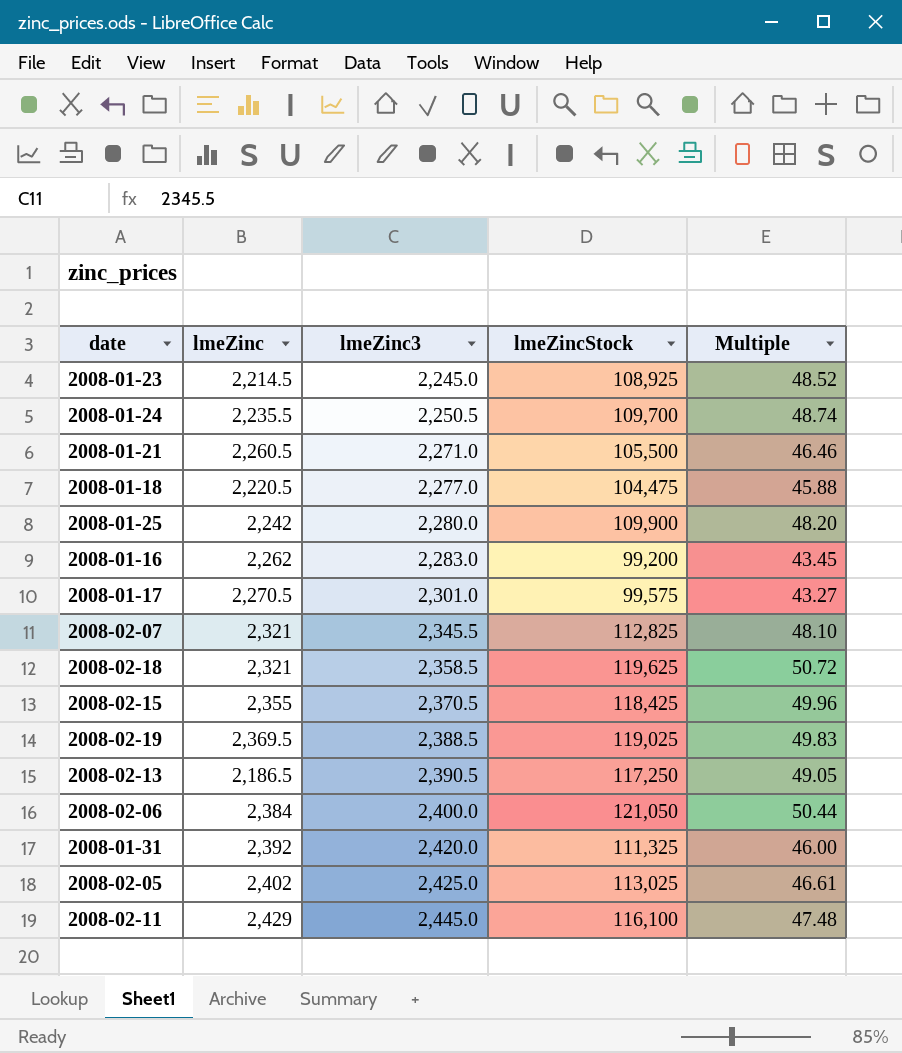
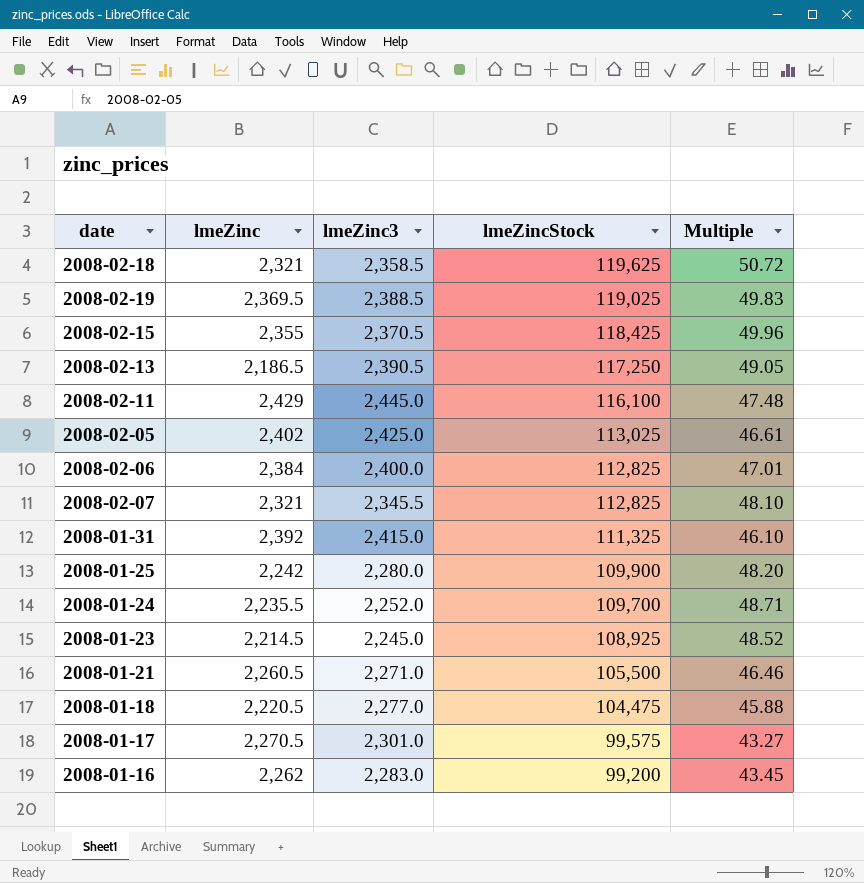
row order: lmeZinc3 ascending -> lmeZincStock descending
2008-02-06 | lmeZincStock: 121,050 -> 112,825
2008-02-06 | Multiple: 50.44 -> 47.01
2008-01-31 | lmeZinc3: 2,420.0 -> 2,415.0
2008-01-31 | Multiple: 46.00 -> 46.10
2008-01-24 | lmeZinc3: 2,250.5 -> 2,252.0
2008-01-24 | Multiple: 48.74 -> 48.71

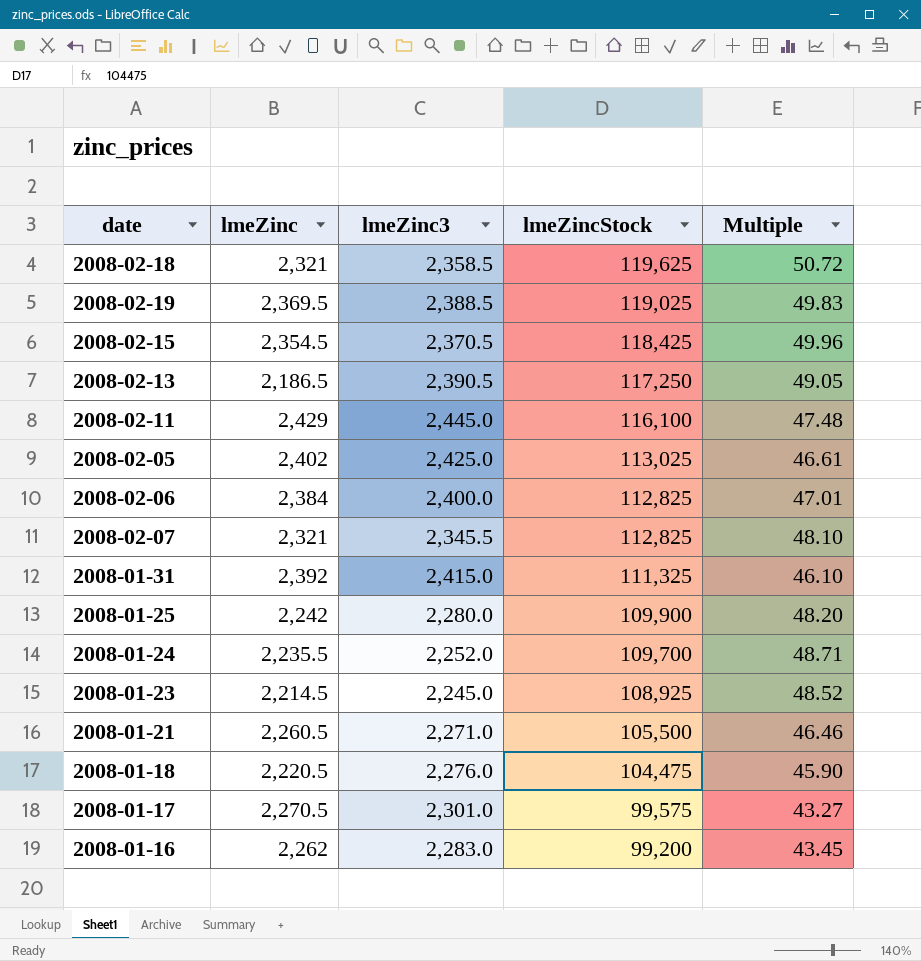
2008-02-15 | lmeZinc: 2,355 -> 2,354.5
2008-01-18 | lmeZinc3: 2,277.0 -> 2,276.0
2008-01-18 | Multiple: 45.88 -> 45.90

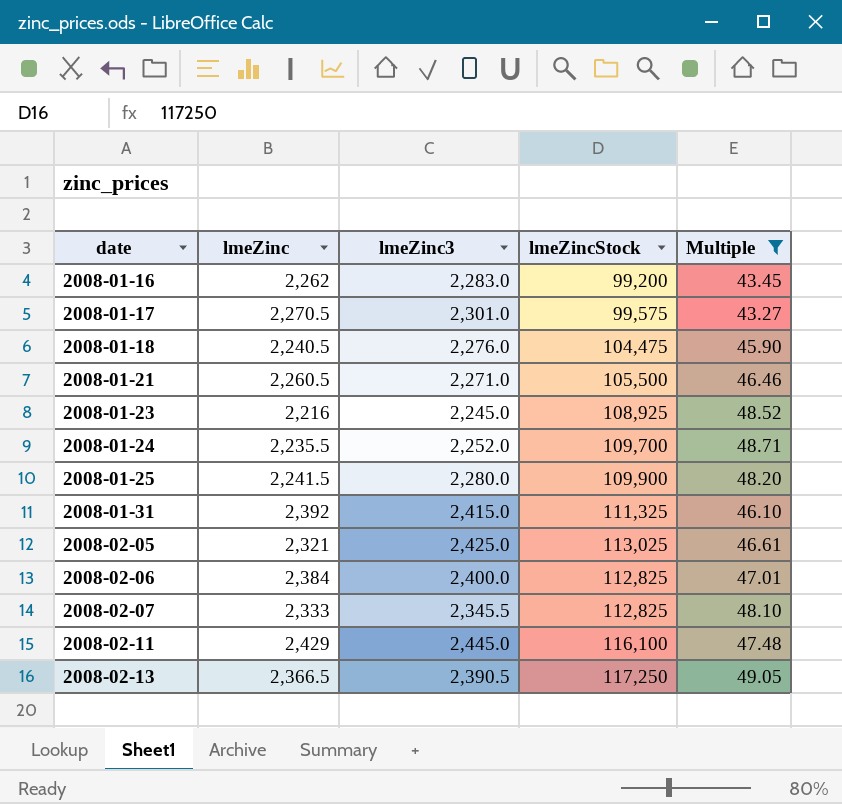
filter: none -> Multiple <= 49.05
row order: lmeZincStock descending -> date ascending
2008-01-18 | lmeZinc: 2,220.5 -> 2,240.5
2008-01-23 | lmeZinc: 2,214.5 -> 2,216
2008-01-25 | lmeZinc: 2,242 -> 2,241.5
2008-02-05 | lmeZinc: 2,402 -> 2,321
2008-02-07 | lmeZinc: 2,321 -> 2,333
2008-02-13 | lmeZinc: 2,186.5 -> 2,366.5

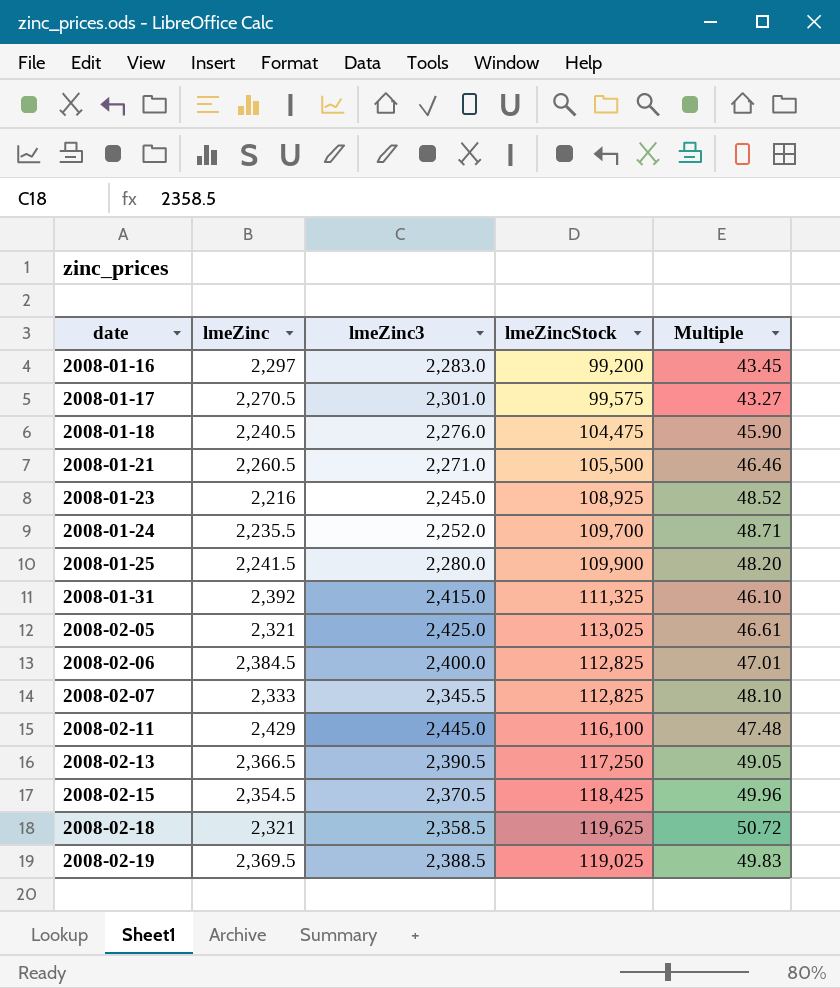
filter: Multiple <= 49.05 -> none
2008-01-16 | lmeZinc: 2,262 -> 2,297
2008-02-06 | lmeZinc: 2,384 -> 2,384.5

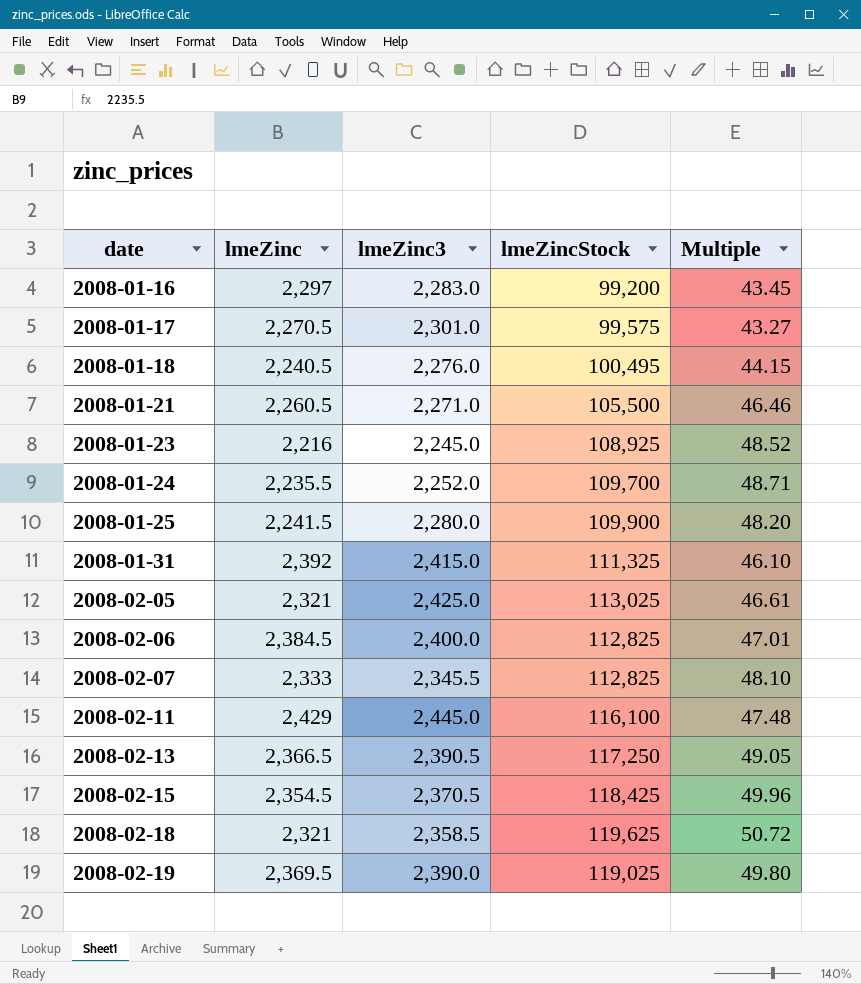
2008-01-18 | lmeZincStock: 104,475 -> 100,495
2008-01-18 | Multiple: 45.90 -> 44.15
2008-02-19 | lmeZinc3: 2,388.5 -> 2,390.0
2008-02-19 | Multiple: 49.83 -> 49.80

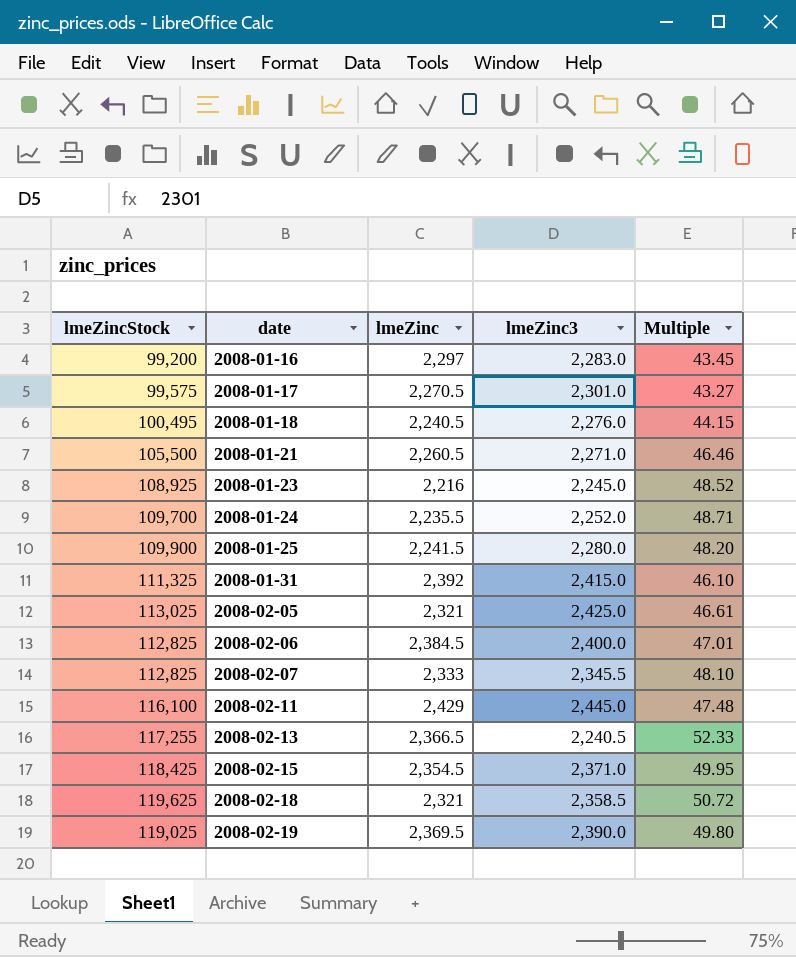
column lmeZincStock | position: 4 -> 1
2008-02-13 | lmeZincStock: 117,250 -> 117,255
2008-02-13 | lmeZinc3: 2,390.5 -> 2,240.5
2008-02-13 | Multiple: 49.05 -> 52.33
2008-02-15 | lmeZinc3: 2,370.5 -> 2,371.0
2008-02-15 | Multiple: 49.96 -> 49.95

